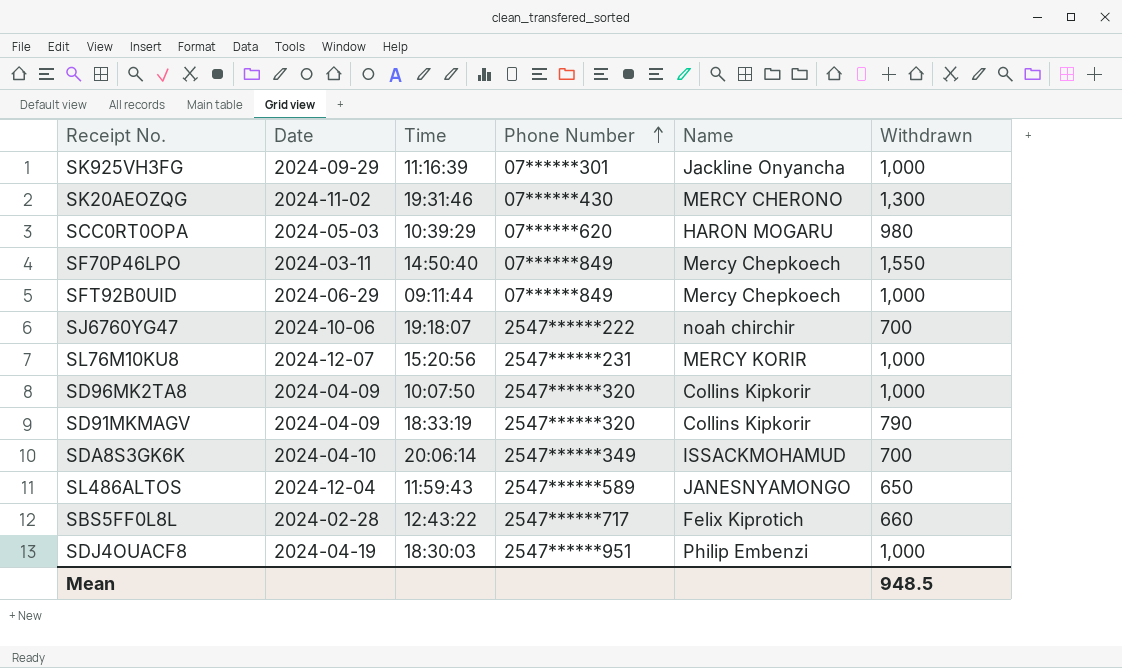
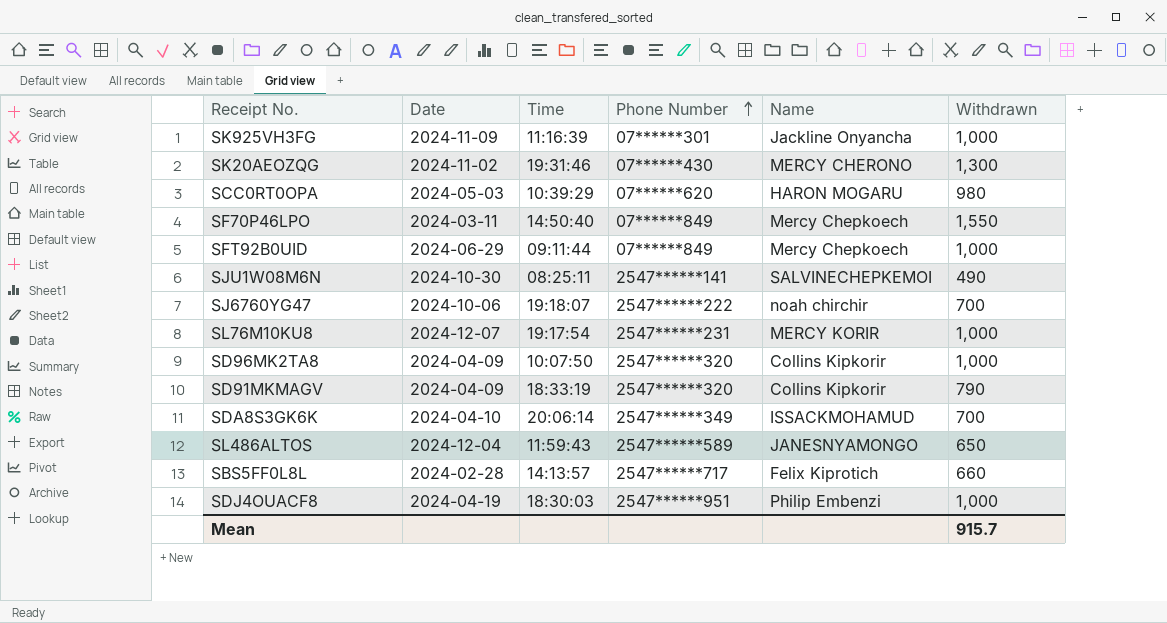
SK925VH3FG | Date: 2024-09-29 -> 2024-11-09
row SJU1W08M6N: none -> 2024-10-30 | 08:25:11 | 2547******141 | SALVINECHEPKEMOI | 490
SL76M10KU8 | Time: 15:20:56 -> 19:17:54
SBS5FF0L8L | Time: 12:43:22 -> 14:13:57
Mean | Withdrawn: 948.5 -> 915.7

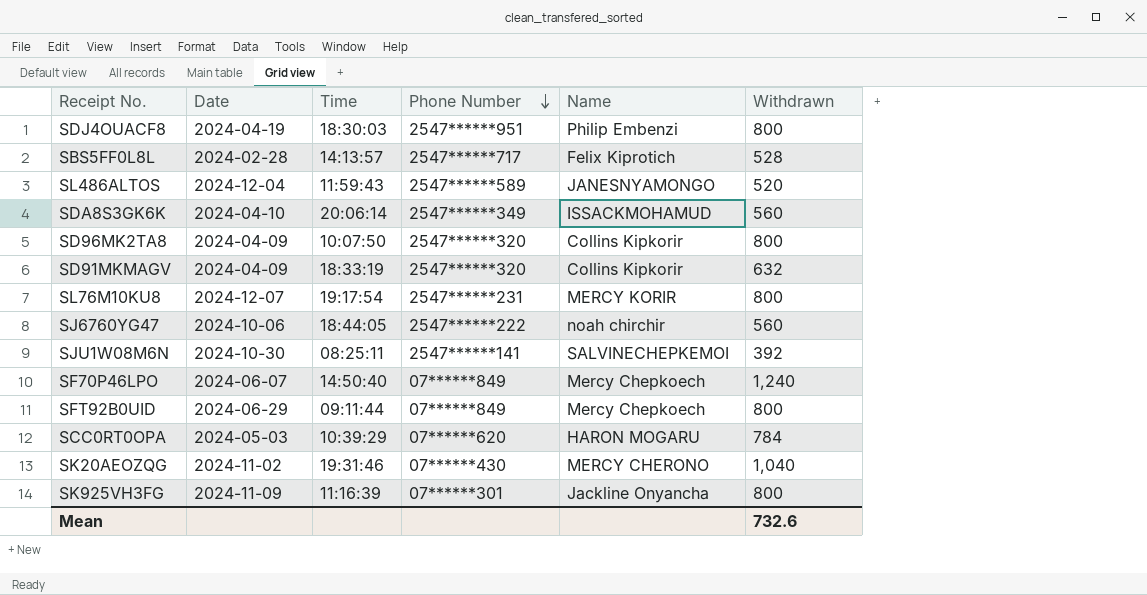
row order: Phone Number ascending -> Phone Number descending
SDJ4OUACF8 | Withdrawn: 1,000 -> 800
SBS5FF0L8L | Withdrawn: 660 -> 528
SL486ALTOS | Withdrawn: 650 -> 520
SDA8S3GK6K | Withdrawn: 700 -> 560
SD96MK2TA8 | Withdrawn: 1,000 -> 800
SD91MKMAGV | Withdrawn: 790 -> 632
SL76M10KU8 | Withdrawn: 1,000 -> 800
SJ6760YG47 | Time: 19:18:07 -> 18:44:05
SJ6760YG47 | Withdrawn: 700 -> 560
SJU1W08M6N | Withdrawn: 490 -> 392
SF70P46LPO | Date: 2024-03-11 -> 2024-06-07
SF70P46LPO | Withdrawn: 1,550 -> 1,240
SFT92B0UID | Withdrawn: 1,000 -> 800
SCC0RT0OPA | Withdrawn: 980 -> 784
SK20AEOZQG | Withdrawn: 1,300 -> 1,040
SK925VH3FG | Withdrawn: 1,000 -> 800
Mean | Withdrawn: 915.7 -> 732.6

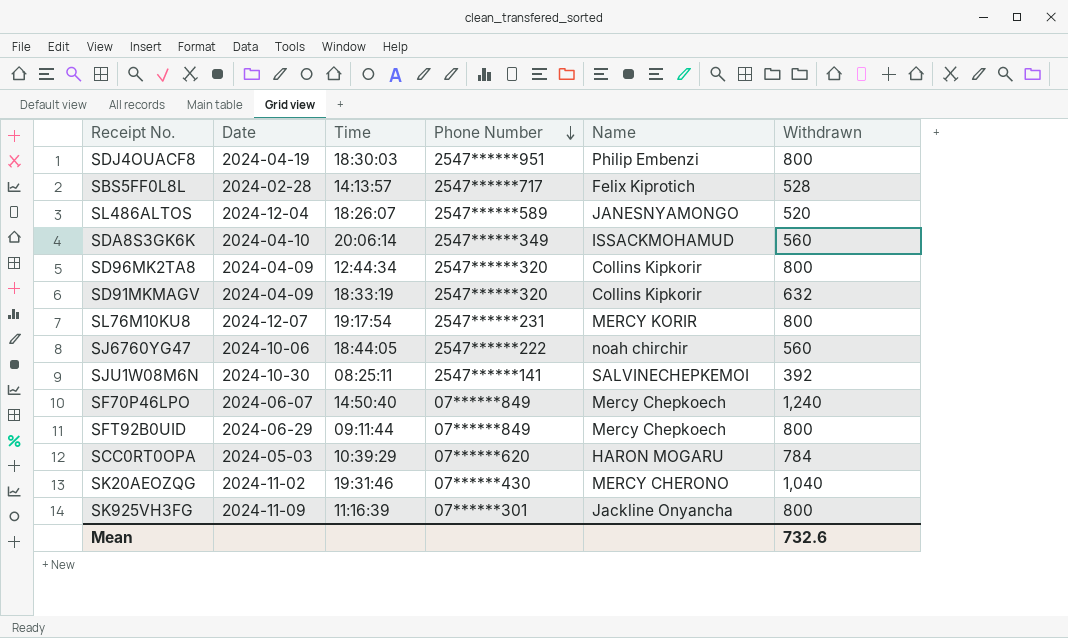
SL486ALTOS | Time: 11:59:43 -> 18:26:07
SD96MK2TA8 | Time: 10:07:50 -> 12:44:34

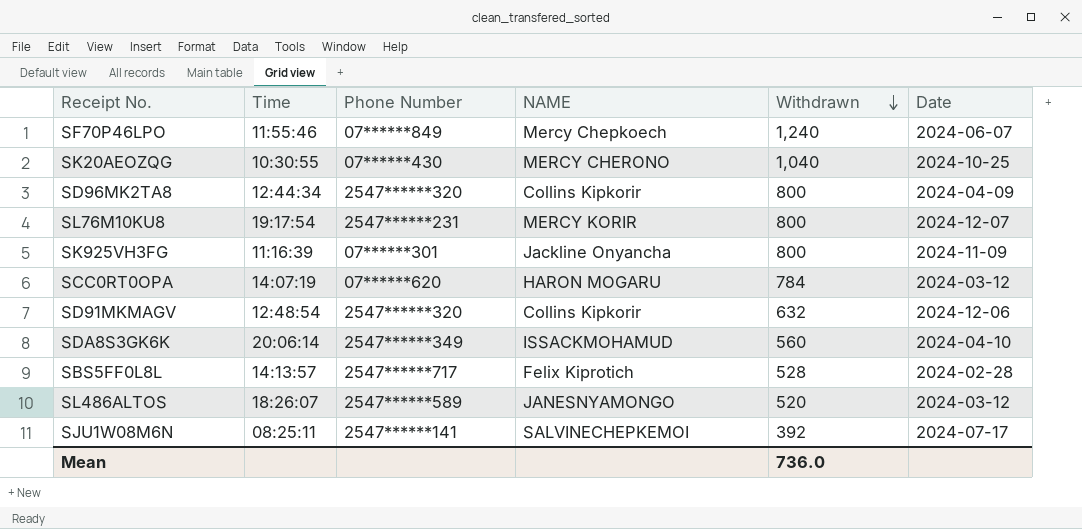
row order: Phone Number descending -> Withdrawn descending
column name: Name -> NAME
column Date | position: 2 -> 6
row SDJ4OUACF8: 2024-04-19 | 18:30:03 | 2547******951 | Philip Embenzi | 800 -> none
row SJ6760YG47: 2024-10-06 | 18:44:05 | 2547******222 | noah chirchir | 560 -> none
row SFT92B0UID: 2024-06-29 | 09:11:44 | 07******849 | Mercy Chepkoech | 800 -> none
SF70P46LPO | Time: 14:50:40 -> 11:55:46
SK20AEOZQG | Time: 19:31:46 -> 10:30:55
SK20AEOZQG | Date: 2024-11-02 -> 2024-10-25
SCC0RT0OPA | Time: 10:39:29 -> 14:07:19
SCC0RT0OPA | Date: 2024-05-03 -> 2024-03-12
SD91MKMAGV | Time: 18:33:19 -> 12:48:54
SD91MKMAGV | Date: 2024-04-09 -> 2024-12-06
SL486ALTOS | Date: 2024-12-04 -> 2024-03-12
SJU1W08M6N | Date: 2024-10-30 -> 2024-07-17
Mean | Withdrawn: 732.6 -> 736.0

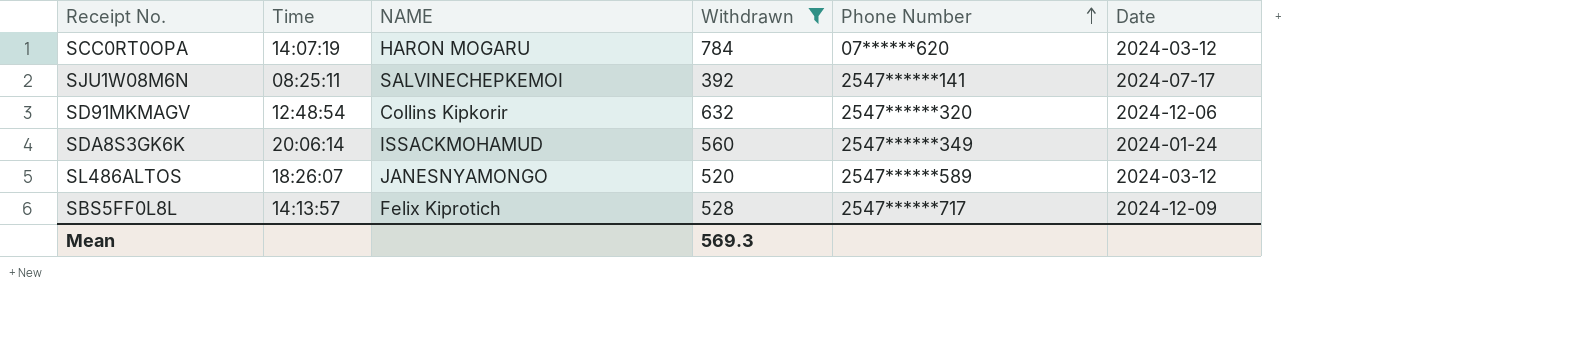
filter: none -> Withdrawn <= 784
row order: Withdrawn descending -> Phone Number ascending
column Phone Number | position: 3 -> 5
SDA8S3GK6K | Date: 2024-04-10 -> 2024-01-24
SBS5FF0L8L | Date: 2024-02-28 -> 2024-12-09
Mean | Withdrawn: 736.0 -> 569.3

